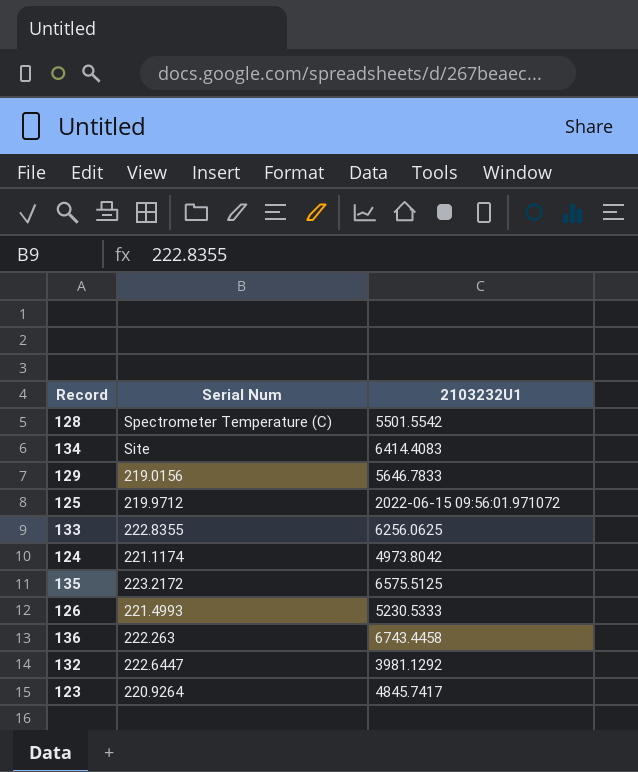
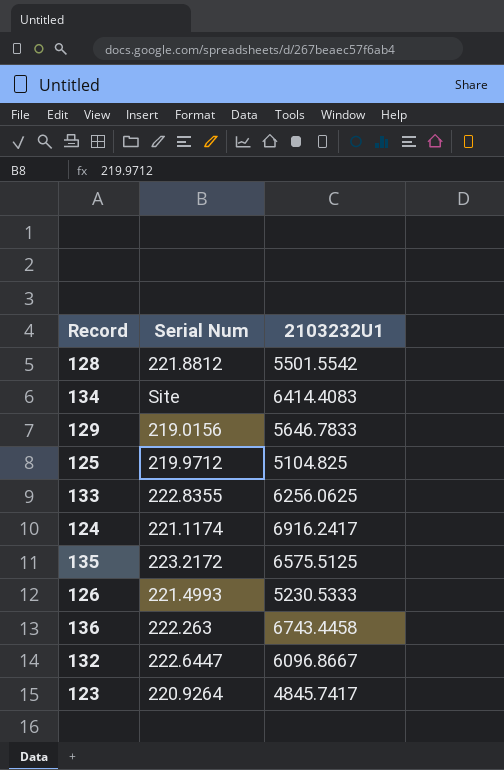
128 | Serial Num: Spectrometer Temperature (C) -> 221.8812
125 | 2103232U1: 2022-06-15 09:56:01.971072 -> 5104.825
124 | 2103232U1: 4973.8042 -> 6916.2417
132 | 2103232U1: 3981.1292 -> 6096.8667

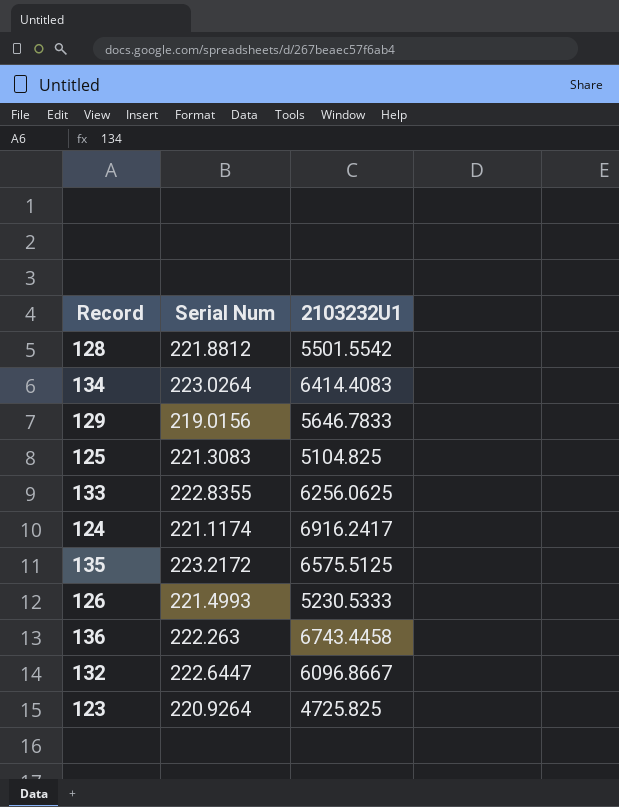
134 | Serial Num: Site -> 223.0264
125 | Serial Num: 219.9712 -> 221.3083
123 | 2103232U1: 4845.7417 -> 4725.825

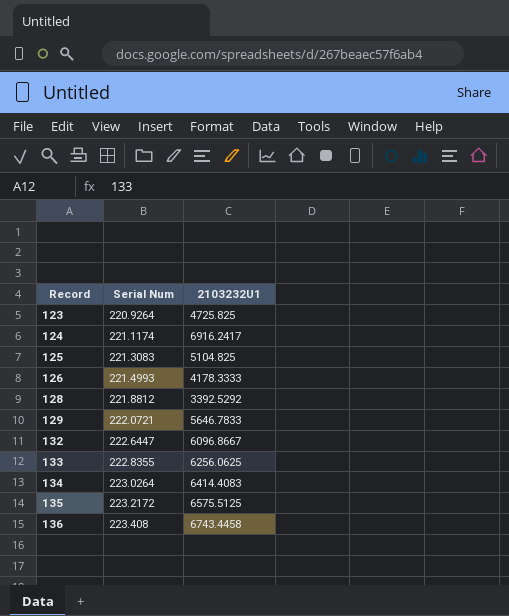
row order: none -> Record ascending
126 | 2103232U1: 5230.5333 -> 4178.3333
128 | 2103232U1: 5501.5542 -> 3392.5292
129 | Serial Num: 219.0156 -> 222.0721
136 | Serial Num: 222.263 -> 223.408

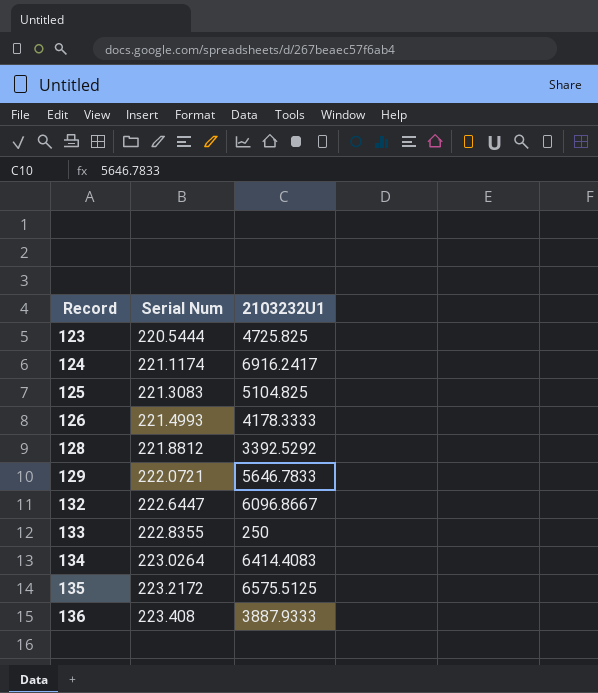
123 | Serial Num: 220.9264 -> 220.5444
133 | 2103232U1: 6256.0625 -> 250
136 | 2103232U1: 6743.4458 -> 3887.9333

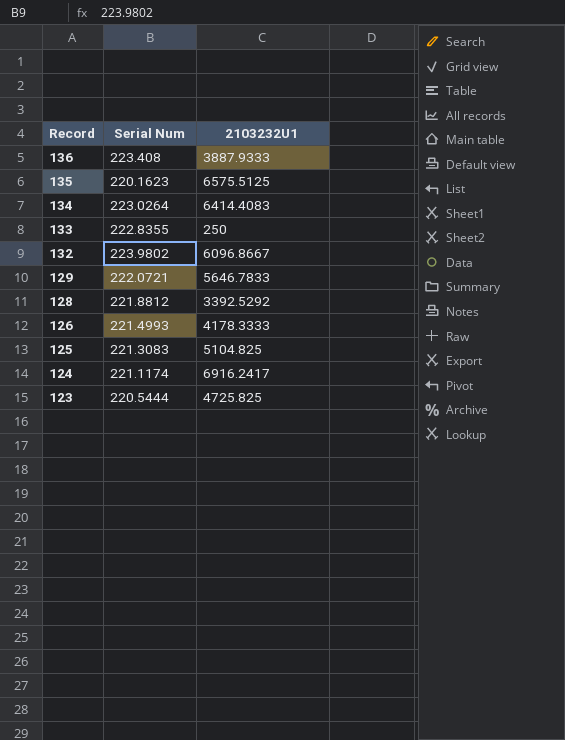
row order: Record ascending -> Record descending
135 | Serial Num: 223.2172 -> 220.1623
132 | Serial Num: 222.6447 -> 223.9802

